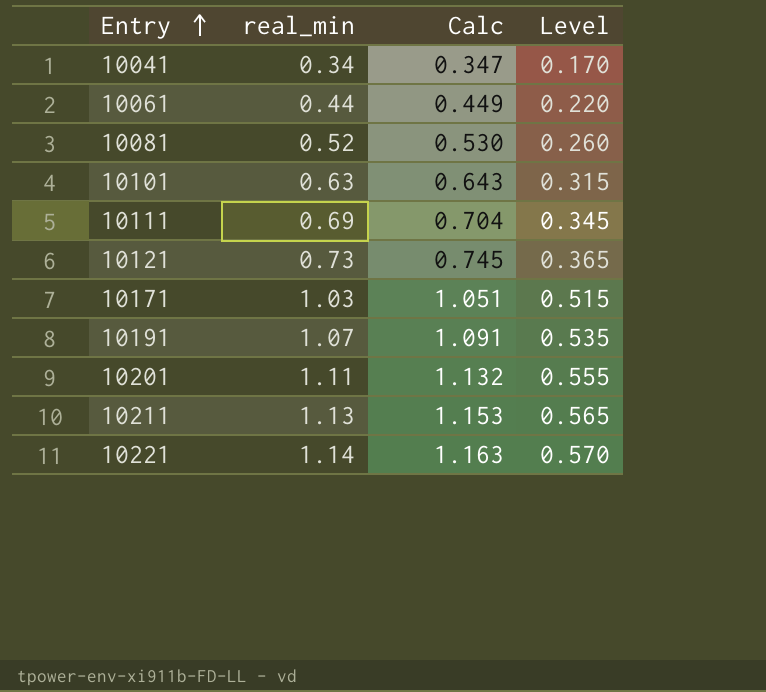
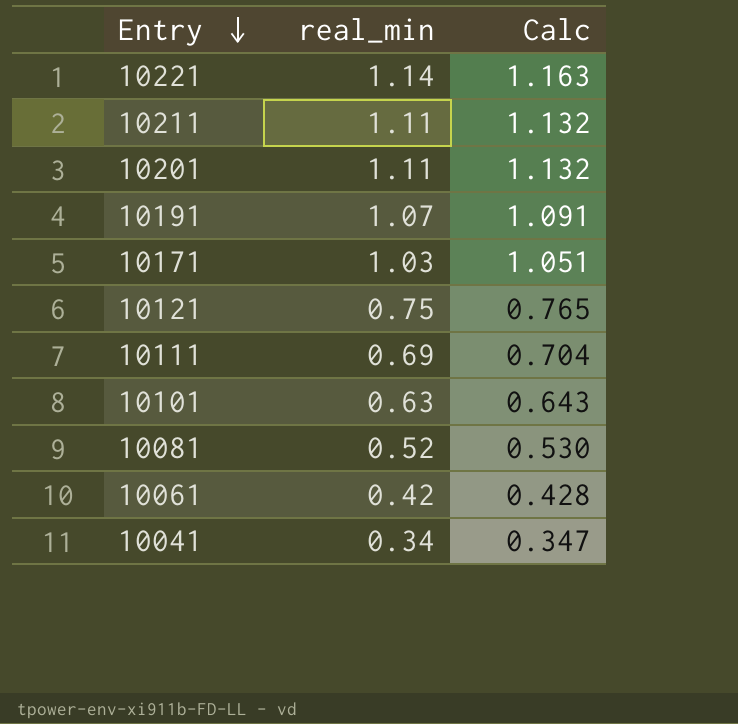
row order: Entry ascending -> Entry descending
column Level | formula: [real_min] * 0.5 -> none
10211 | real_min: 1.13 -> 1.11
10211 | Calc: 1.153 -> 1.132
10121 | real_min: 0.73 -> 0.75
10121 | Calc: 0.745 -> 0.765
10061 | real_min: 0.44 -> 0.42
10061 | Calc: 0.449 -> 0.428

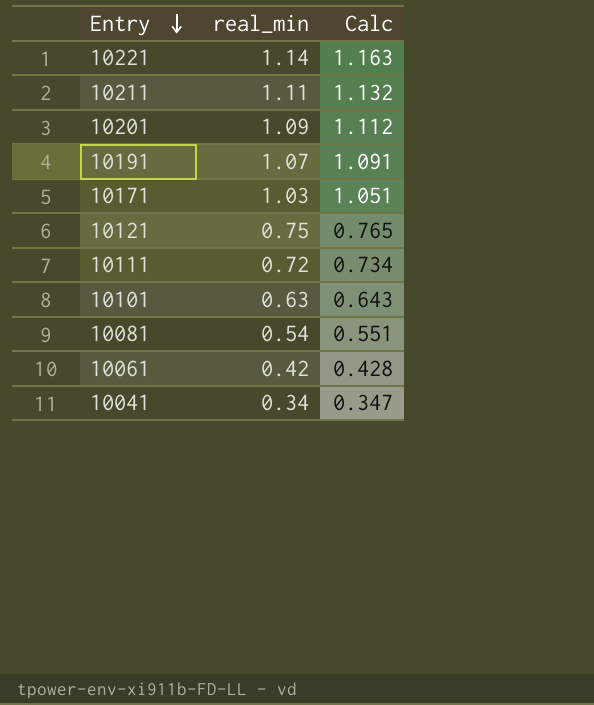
10201 | real_min: 1.11 -> 1.09
10201 | Calc: 1.132 -> 1.112
10111 | real_min: 0.69 -> 0.72
10111 | Calc: 0.704 -> 0.734
10081 | real_min: 0.52 -> 0.54
10081 | Calc: 0.530 -> 0.551

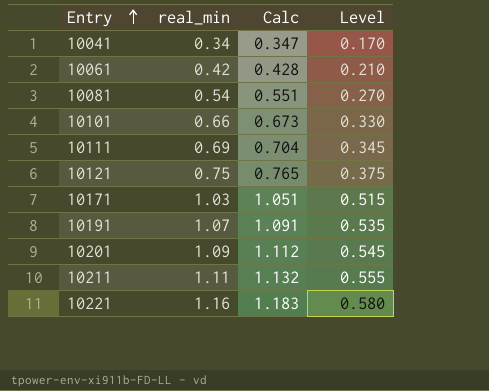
row order: Entry descending -> Entry ascending
column Level | formula: none -> [real_min] * 0.5
10101 | real_min: 0.63 -> 0.66
10101 | Calc: 0.643 -> 0.673
10111 | real_min: 0.72 -> 0.69
10111 | Calc: 0.734 -> 0.704
10221 | real_min: 1.14 -> 1.16
10221 | Calc: 1.163 -> 1.183

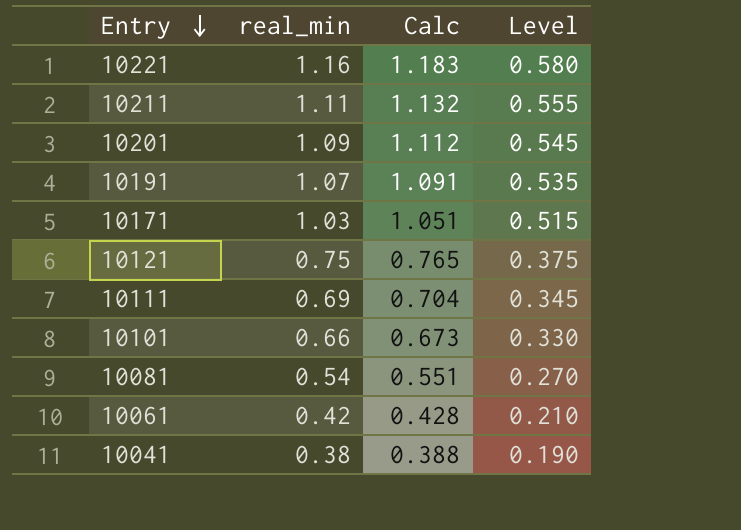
row order: Entry ascending -> Entry descending
10041 | real_min: 0.34 -> 0.38
10041 | Calc: 0.347 -> 0.388
10041 | Level: 0.170 -> 0.190

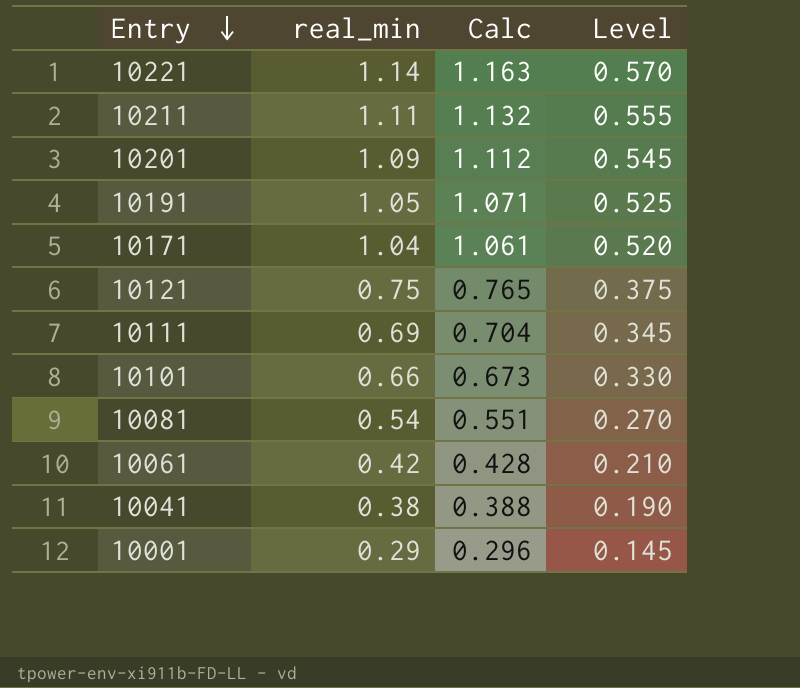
10221 | real_min: 1.16 -> 1.14
10221 | Calc: 1.183 -> 1.163
10221 | Level: 0.580 -> 0.570
10191 | real_min: 1.07 -> 1.05
10191 | Calc: 1.091 -> 1.071
10191 | Level: 0.535 -> 0.525
10171 | real_min: 1.03 -> 1.04
10171 | Calc: 1.051 -> 1.061
10171 | Level: 0.515 -> 0.520
row 10001: none -> 0.29 | 0.296 | 0.145

